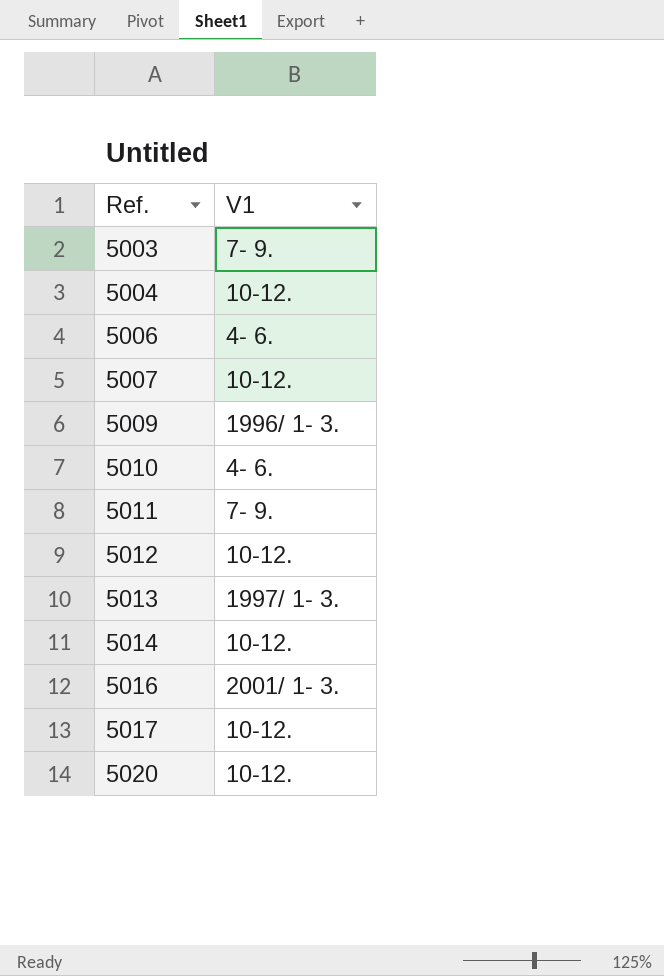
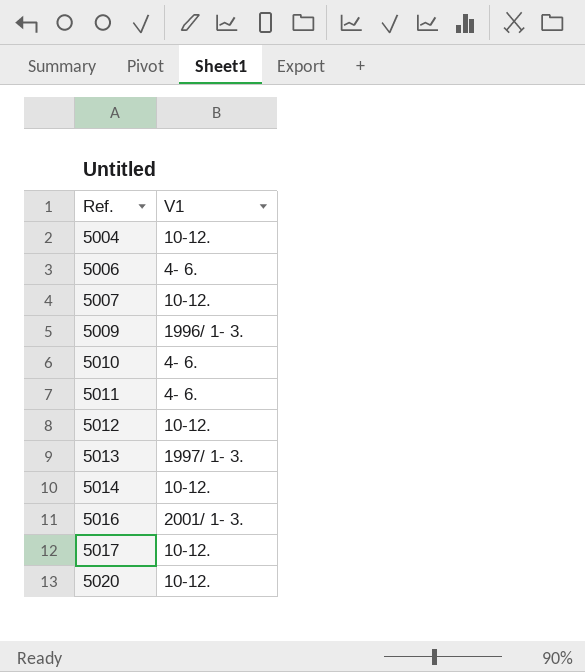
row 5003: 7- 9. -> none
5011 | V1: 7- 9. -> 4- 6.

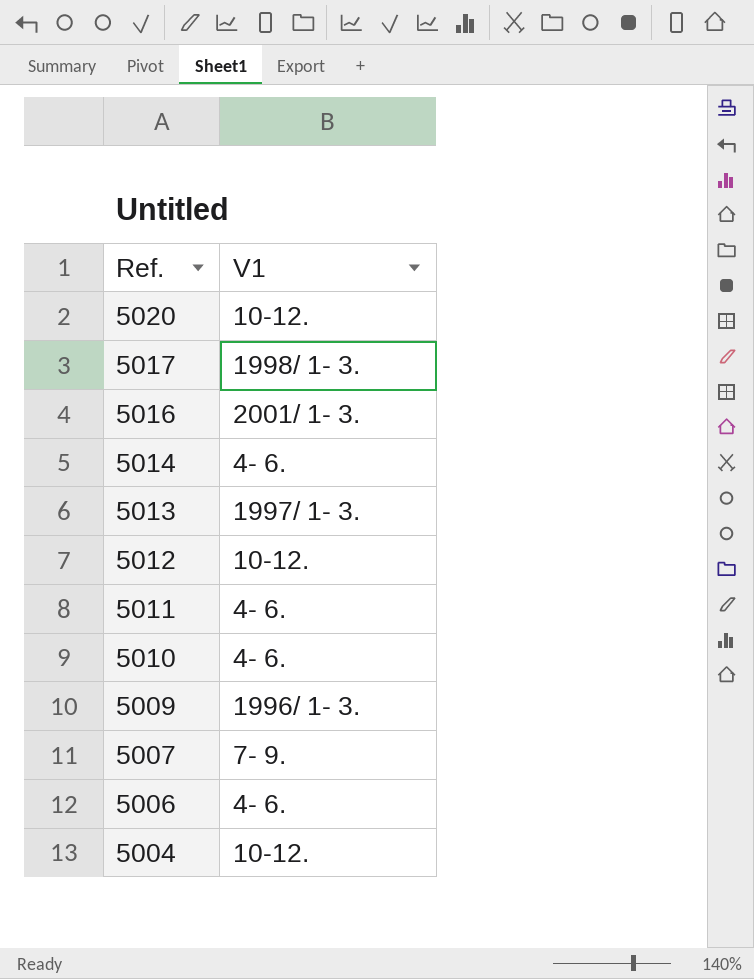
row order: Ref. ascending -> Ref. descending
5017 | V1: 10-12. -> 1998/ 1- 3.
5014 | V1: 10-12. -> 4- 6.
5007 | V1: 10-12. -> 7- 9.

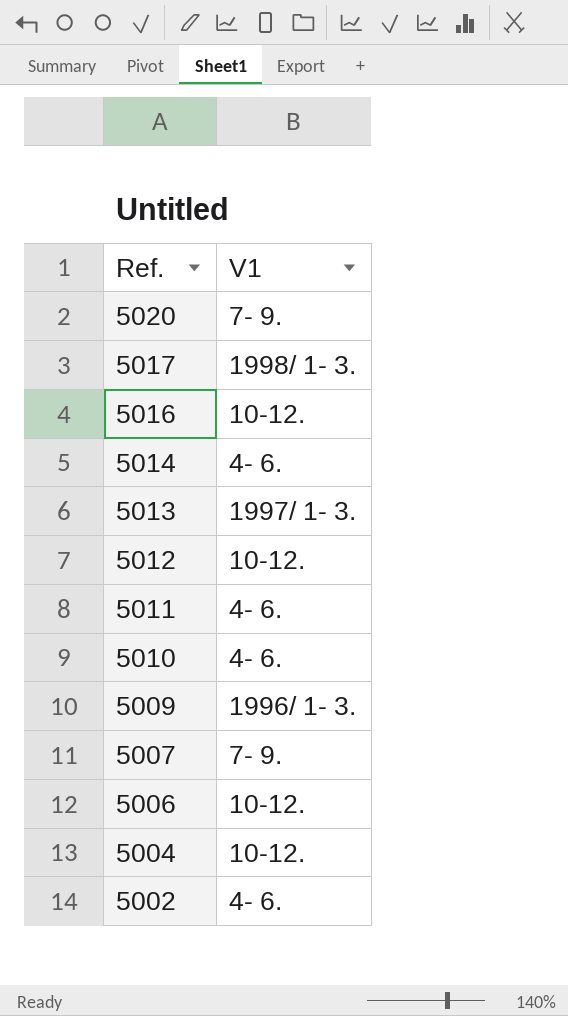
5020 | V1: 10-12. -> 7- 9.
5016 | V1: 2001/ 1- 3. -> 10-12.
5006 | V1: 4- 6. -> 10-12.
row 5002: none -> 4- 6.

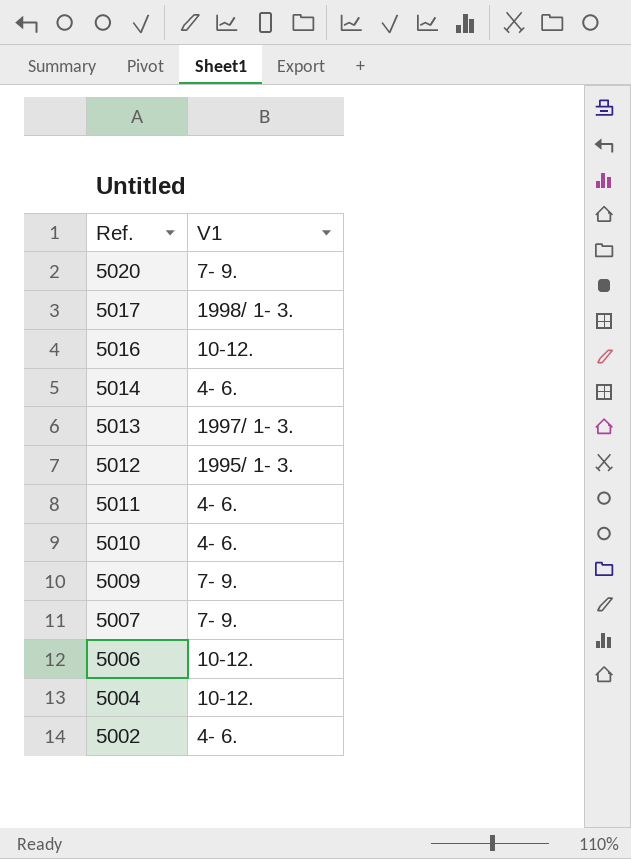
5012 | V1: 10-12. -> 1995/ 1- 3.
5009 | V1: 1996/ 1- 3. -> 7- 9.

